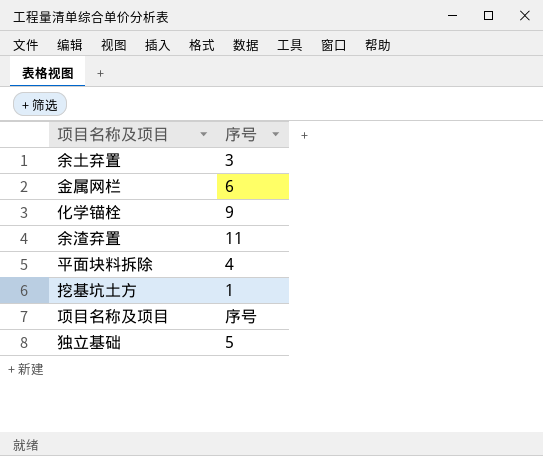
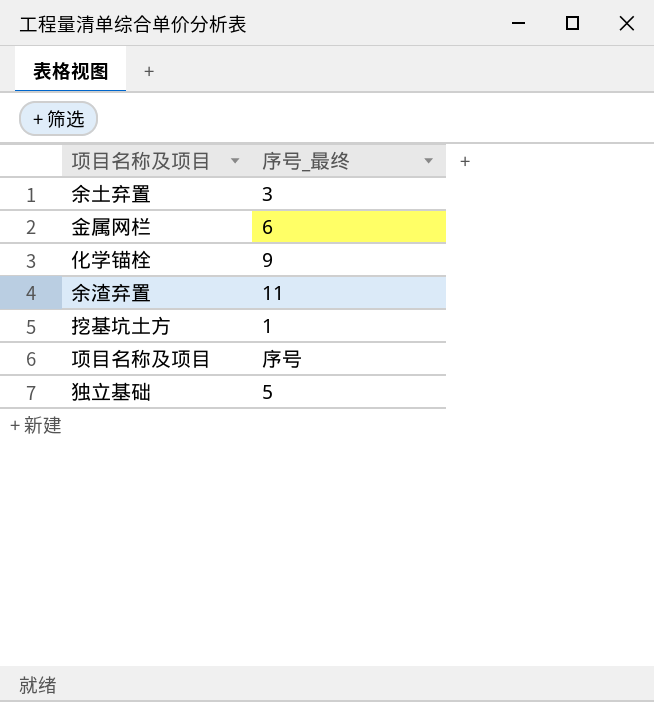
column name: 序号 -> 序号_最终
row 平面块料拆除: 4 -> none

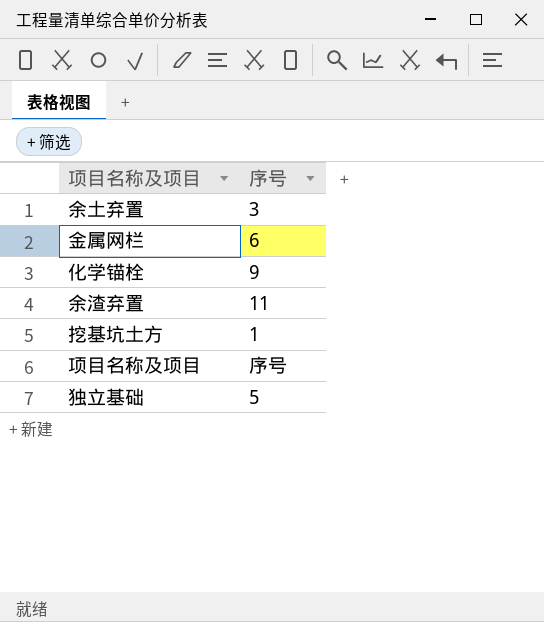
column name: 序号_最终 -> 序号

